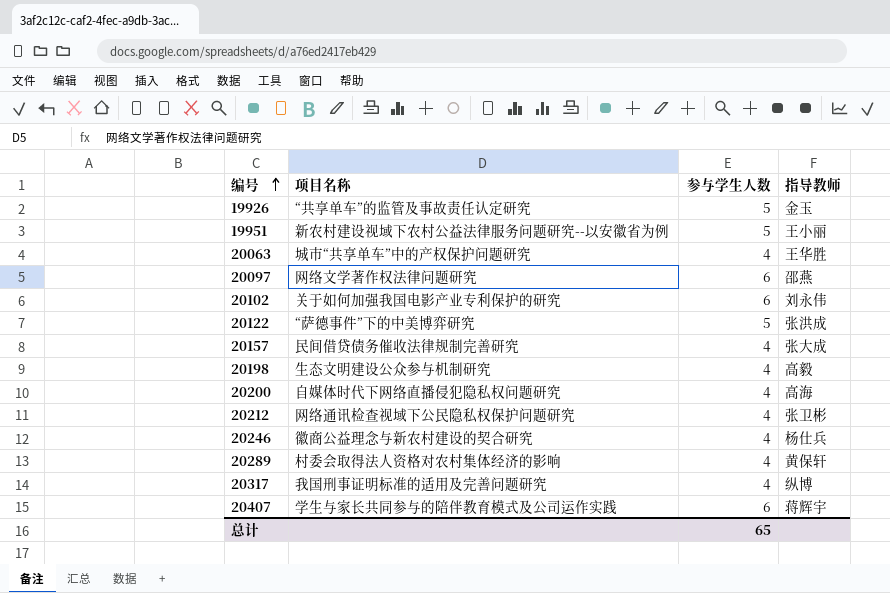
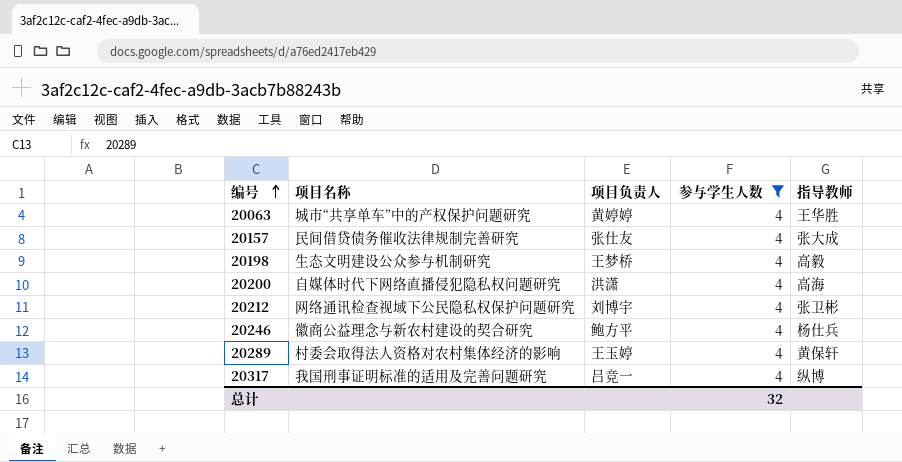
filter: none -> 参与学生人数 = 4
column 项目负责人 | position: none -> 3
总计 | 参与学生人数: 65 -> 32

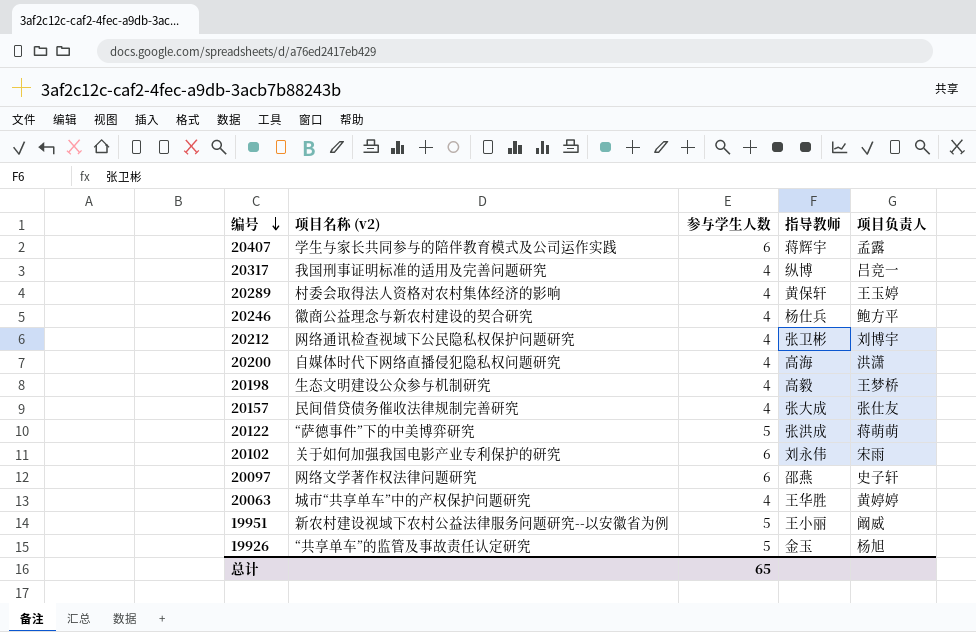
filter: 参与学生人数 = 4 -> none
row order: 编号 ascending -> 编号 descending
column name: 项目名称 -> 项目名称 (v2)
column 项目负责人 | position: 3 -> 5
总计 | 参与学生人数: 32 -> 65

